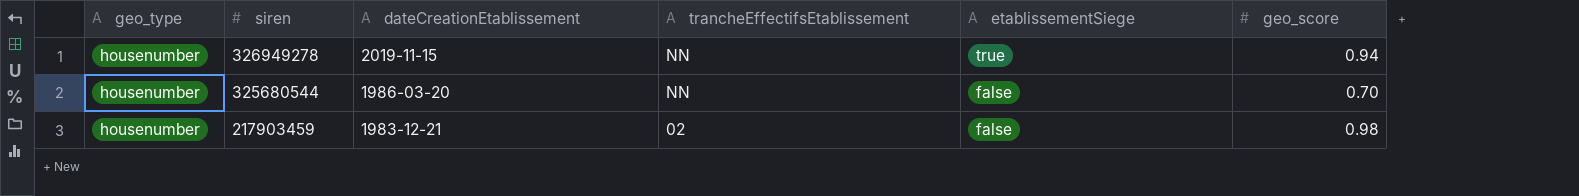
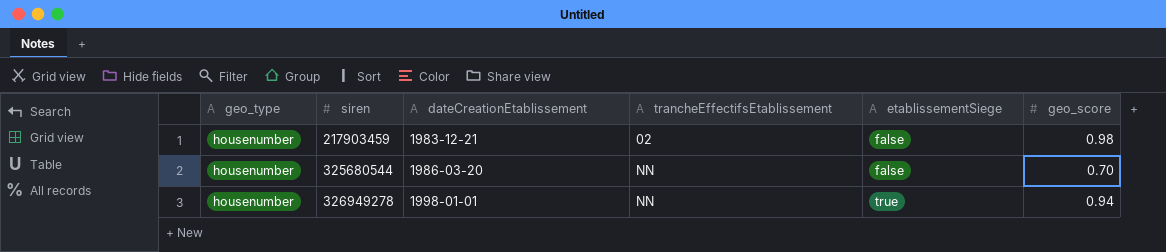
row order: siren descending -> siren ascending
326949278 | dateCreationEtablissement: 2019-11-15 -> 1998-01-01

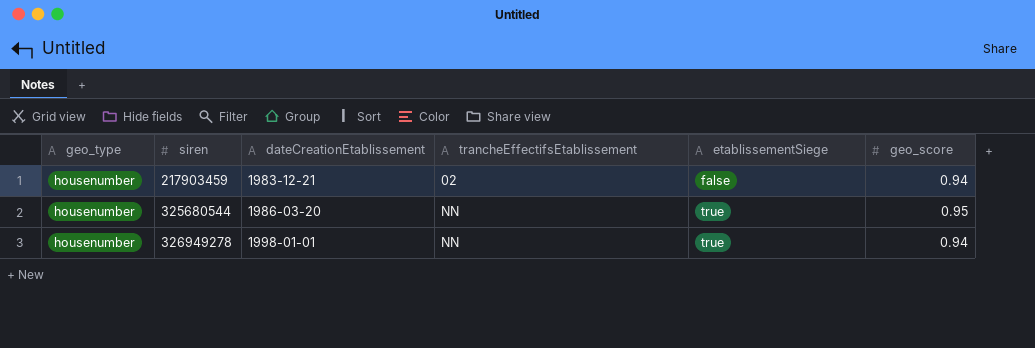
217903459 | geo_score: 0.98 -> 0.94
325680544 | etablissementSiege: false -> true
325680544 | geo_score: 0.70 -> 0.95

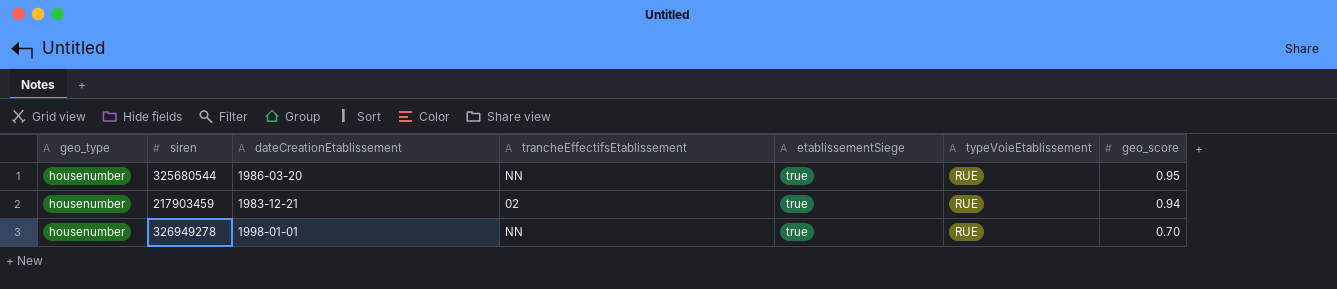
row order: siren ascending -> geo_score descending
column typeVoieEtablissement | position: none -> 6
217903459 | etablissementSiege: false -> true
326949278 | geo_score: 0.94 -> 0.70

